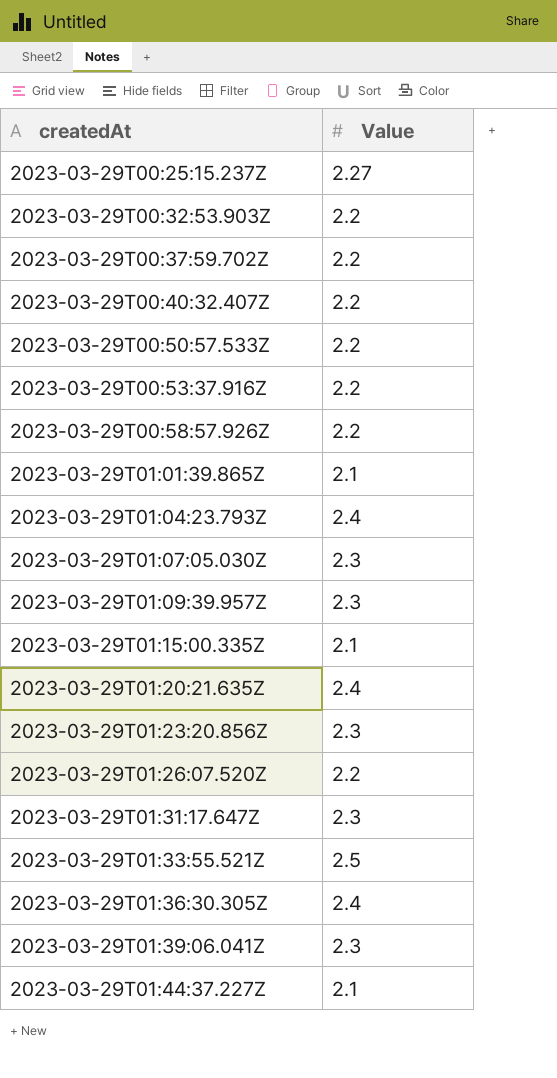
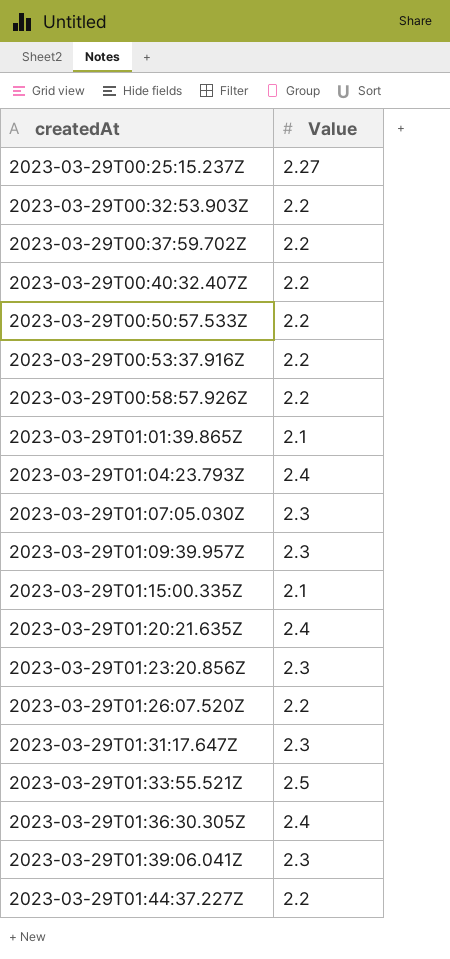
2023-03-29T01:44:37.227Z | Value: 2.1 -> 2.2

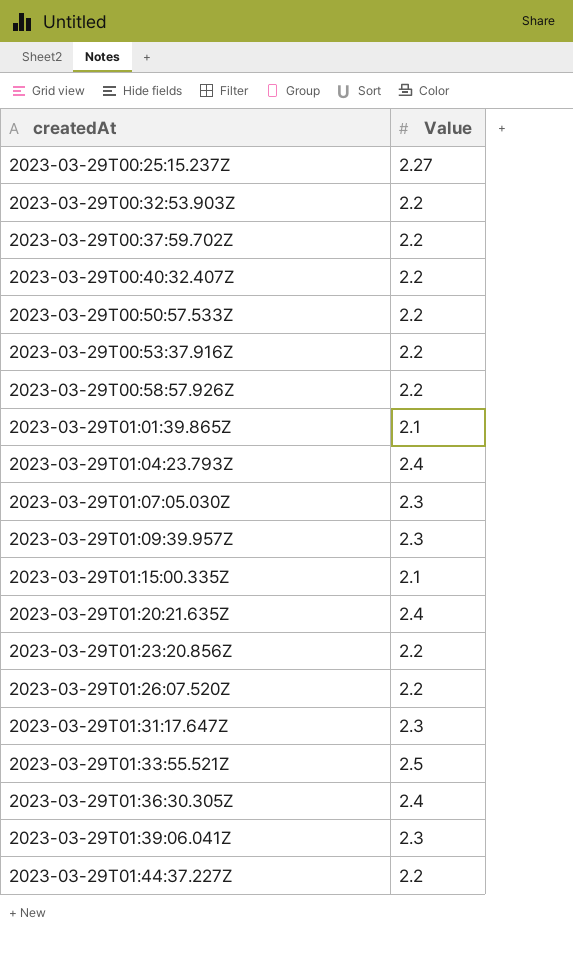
2023-03-29T01:23:20.856Z | Value: 2.3 -> 2.2

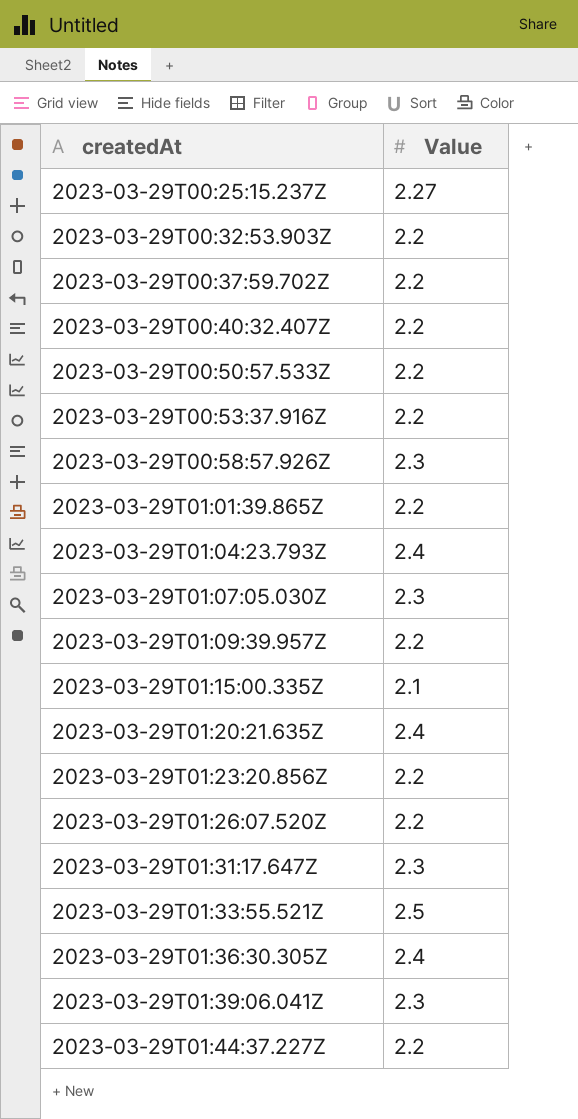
2023-03-29T00:58:57.926Z | Value: 2.2 -> 2.3
2023-03-29T01:01:39.865Z | Value: 2.1 -> 2.2
2023-03-29T01:09:39.957Z | Value: 2.3 -> 2.2

